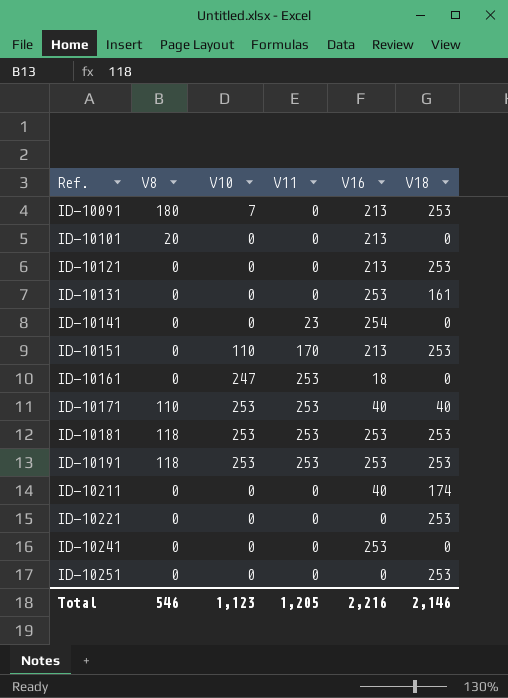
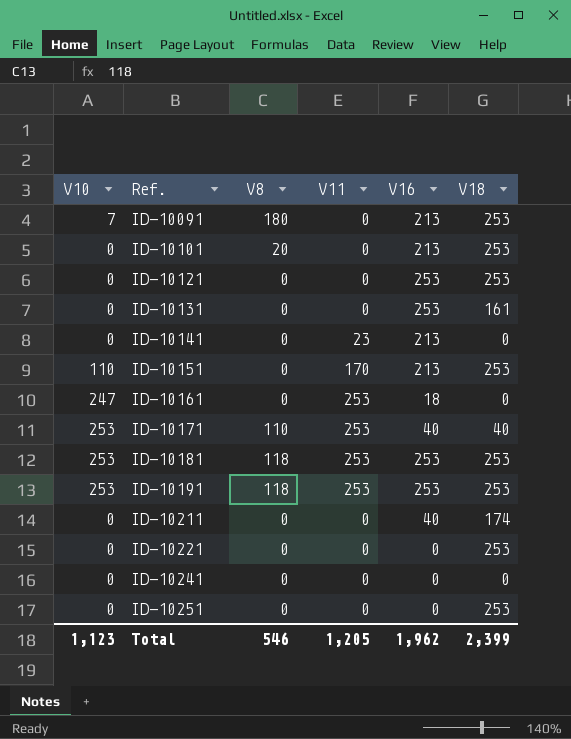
column V10 | position: 3 -> 1
ID-10101 | V18: 0 -> 253
ID-10121 | V16: 213 -> 253
ID-10141 | V16: 254 -> 213
ID-10241 | V16: 253 -> 0
Total | V16: 2,216 -> 1,962
Total | V18: 2,146 -> 2,399

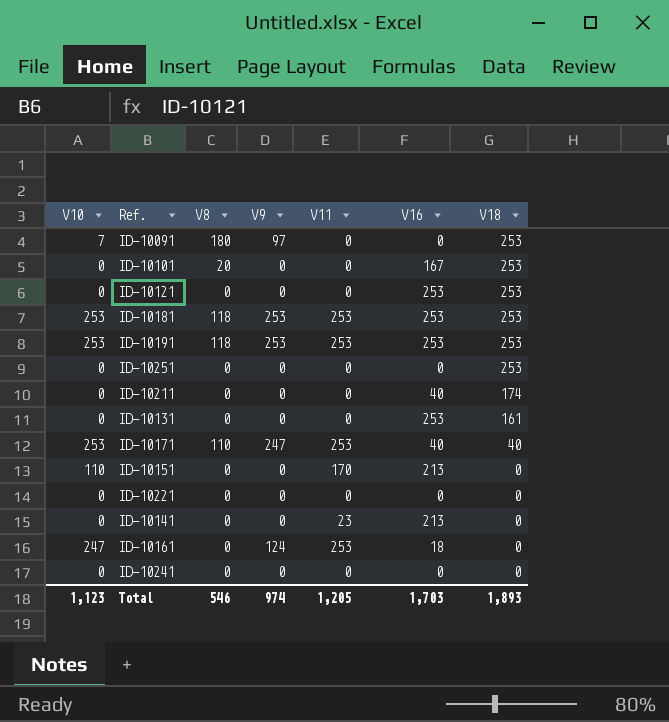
row order: Ref. ascending -> V18 descending
column V9 | position: none -> 4
ID-10091 | V16: 213 -> 0
ID-10101 | V16: 213 -> 167
ID-10151 | V18: 253 -> 0
ID-10221 | V18: 253 -> 0
Total | V16: 1,962 -> 1,703
Total | V18: 2,399 -> 1,893

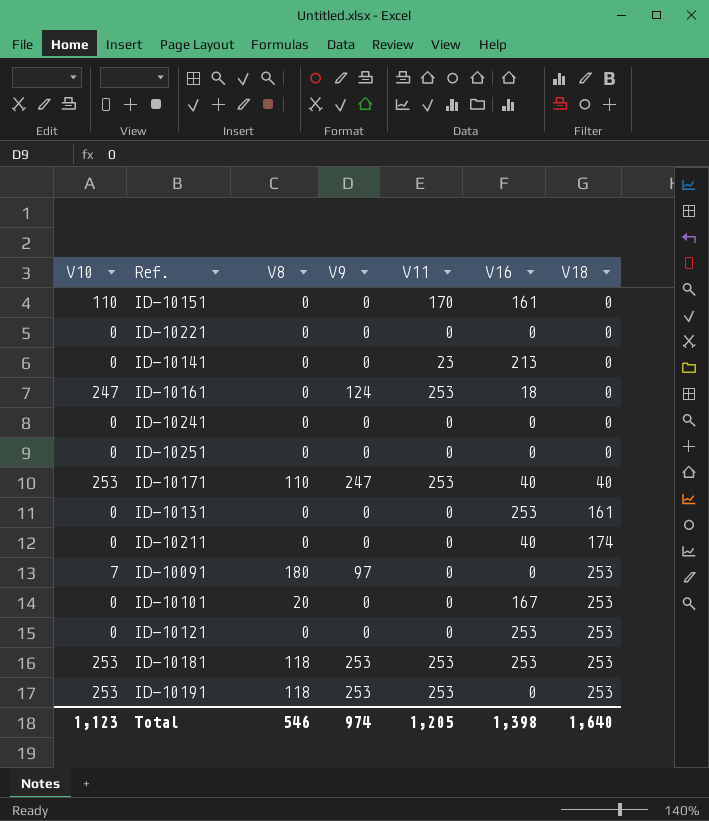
row order: V18 descending -> V18 ascending
ID-10151 | V16: 213 -> 161
ID-10251 | V18: 253 -> 0
ID-10191 | V16: 253 -> 0
Total | V16: 1,703 -> 1,398
Total | V18: 1,893 -> 1,640

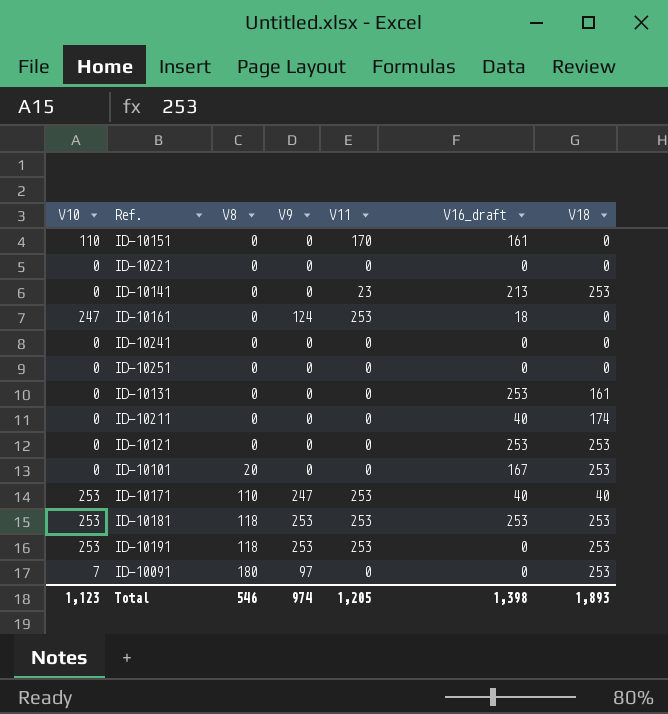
row order: V18 ascending -> V8 ascending
column name: V16 -> V16_draft
ID-10141 | V18: 0 -> 253
Total | V18: 1,640 -> 1,893

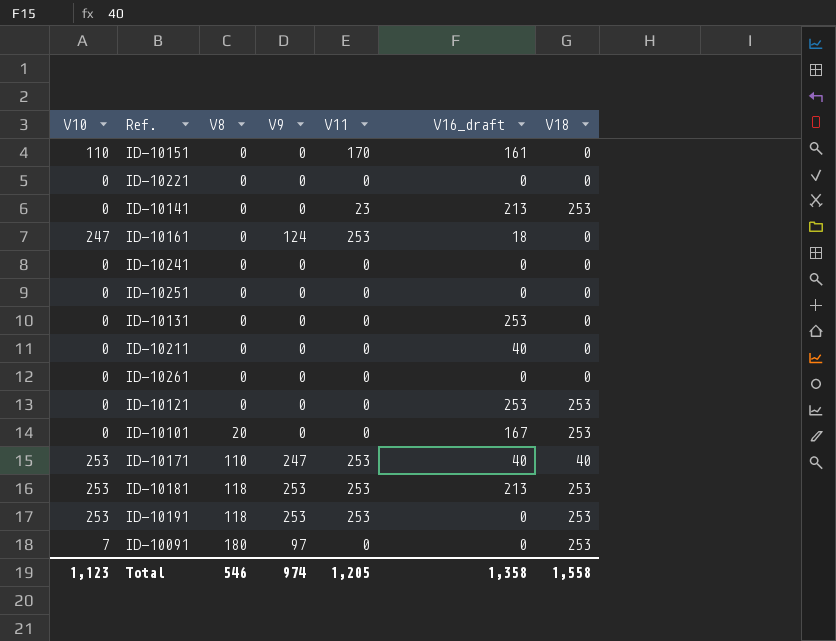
ID-10131 | V18: 161 -> 0
ID-10211 | V18: 174 -> 0
row ID-10261: none -> 0 | 0 | 0 | 0 | 0 | 0
ID-10181 | V16_draft: 253 -> 213
Total | V16_draft: 1,398 -> 1,358
Total | V18: 1,893 -> 1,558

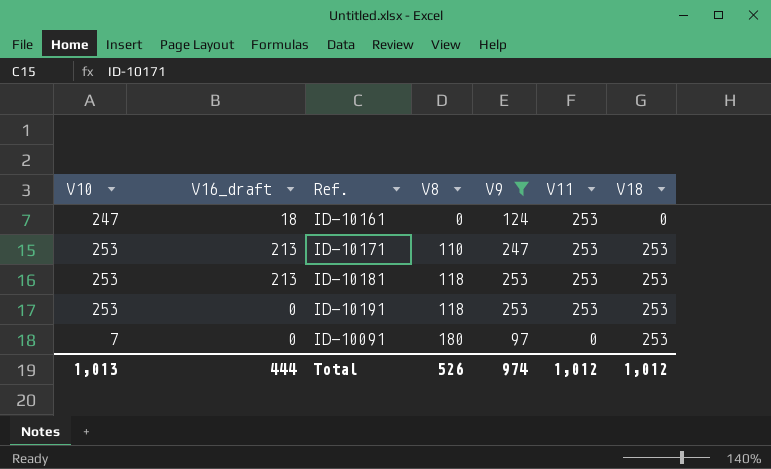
filter: none -> V9 != 0
column V16_draft | position: 6 -> 2
ID-10171 | V16_draft: 40 -> 213
ID-10171 | V18: 40 -> 253
Total | V10: 1,123 -> 1,013
Total | V16_draft: 1,358 -> 444
Total | V8: 546 -> 526
Total | V11: 1,205 -> 1,012
Total | V18: 1,558 -> 1,012

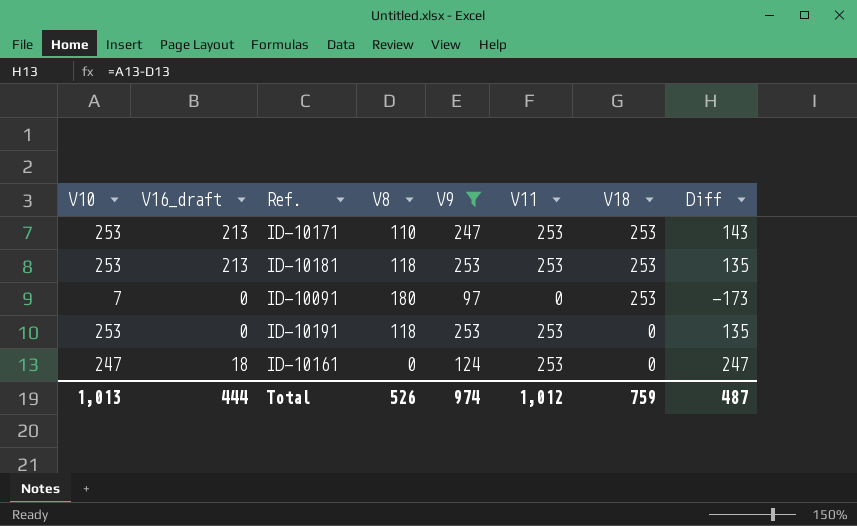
row order: V8 ascending -> V18 descending
column Diff | formula: none -> [V10] - [V8]
ID-10191 | V18: 253 -> 0
Total | V18: 1,012 -> 759

